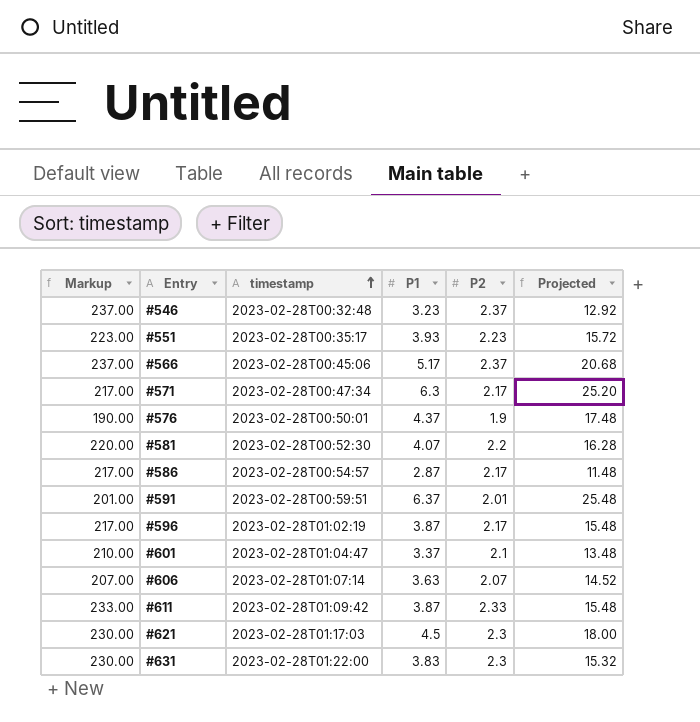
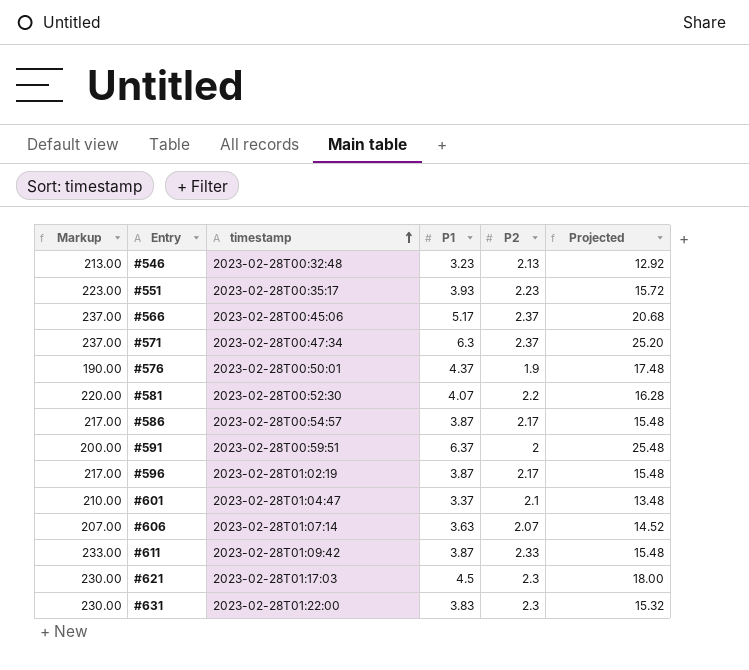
#546 | Markup: 237.00 -> 213.00
#546 | P2: 2.37 -> 2.13
#571 | Markup: 217.00 -> 237.00
#571 | P2: 2.17 -> 2.37
#586 | P1: 2.87 -> 3.87
#586 | Projected: 11.48 -> 15.48
#591 | Markup: 201.00 -> 200.00
#591 | P2: 2.01 -> 2

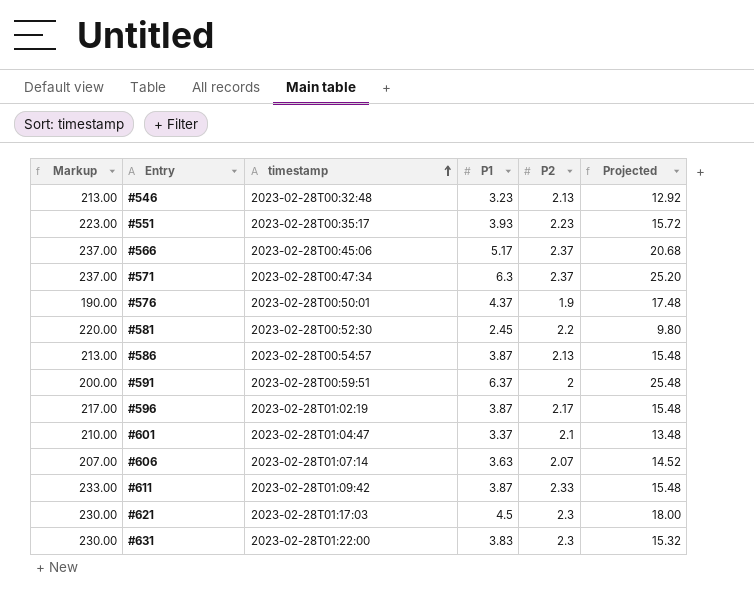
#581 | P1: 4.07 -> 2.45
#581 | Projected: 16.28 -> 9.80
#586 | Markup: 217.00 -> 213.00
#586 | P2: 2.17 -> 2.13

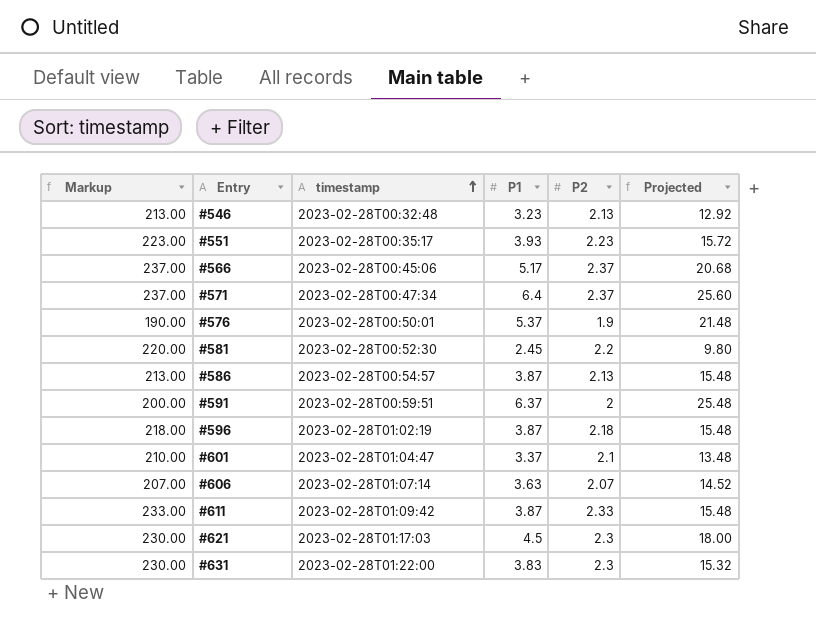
#571 | P1: 6.3 -> 6.4
#571 | Projected: 25.20 -> 25.60
#576 | P1: 4.37 -> 5.37
#576 | Projected: 17.48 -> 21.48
#596 | Markup: 217.00 -> 218.00
#596 | P2: 2.17 -> 2.18

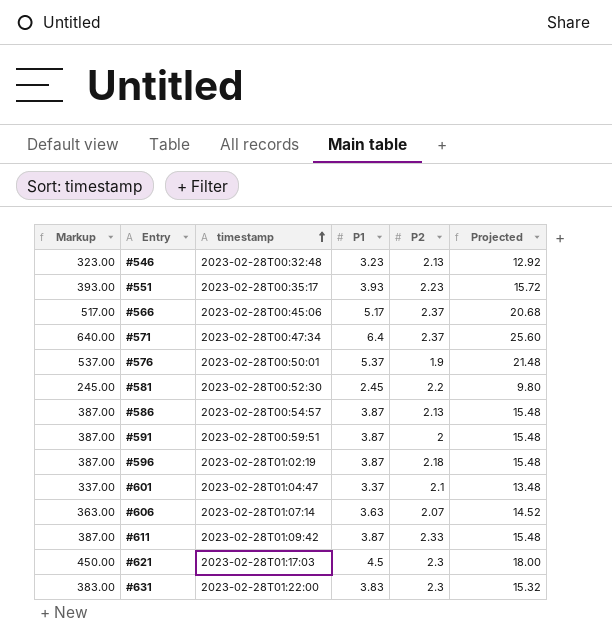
column Markup | formula: [P2] * 100 -> [P1] * 100
#591 | P1: 6.37 -> 3.87
#591 | Projected: 25.48 -> 15.48

